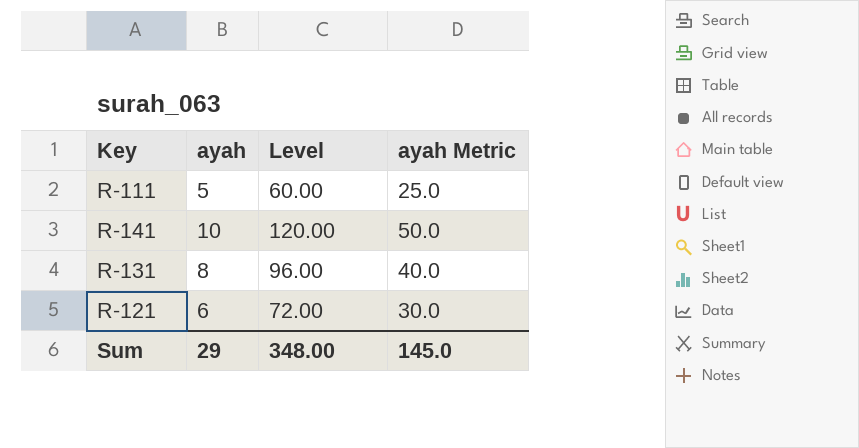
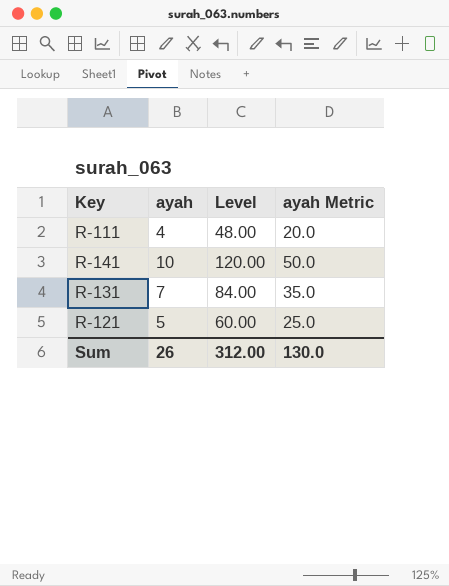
R-111 | ayah: 5 -> 4
R-111 | Level: 60.00 -> 48.00
R-111 | ayah Metric: 25.0 -> 20.0
R-131 | ayah: 8 -> 7
R-131 | Level: 96.00 -> 84.00
R-131 | ayah Metric: 40.0 -> 35.0
R-121 | ayah: 6 -> 5
R-121 | Level: 72.00 -> 60.00
R-121 | ayah Metric: 30.0 -> 25.0
Sum | ayah: 29 -> 26
Sum | Level: 348.00 -> 312.00
Sum | ayah Metric: 145.0 -> 130.0

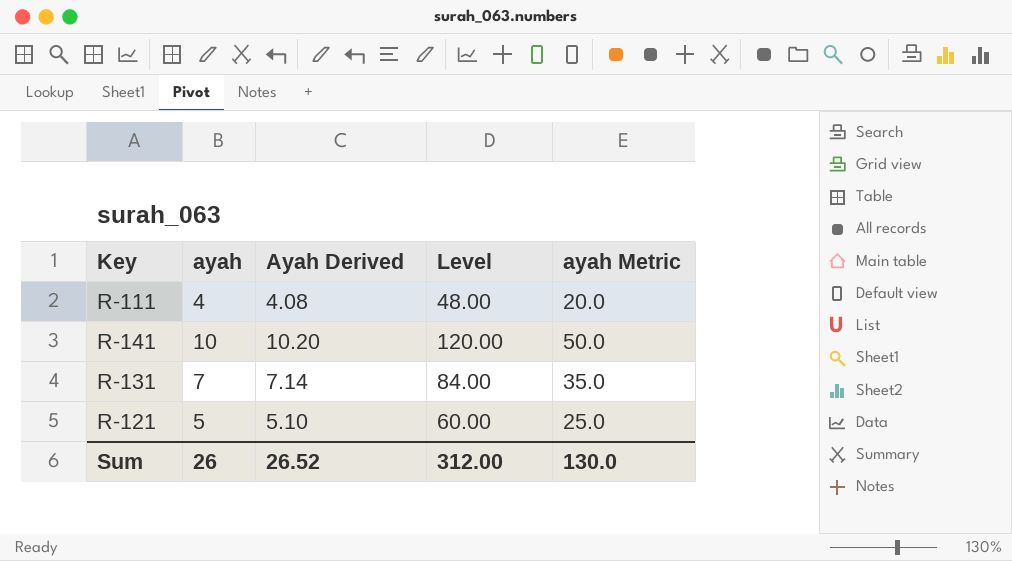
column Ayah Derived | formula: none -> [ayah] * 1.02

